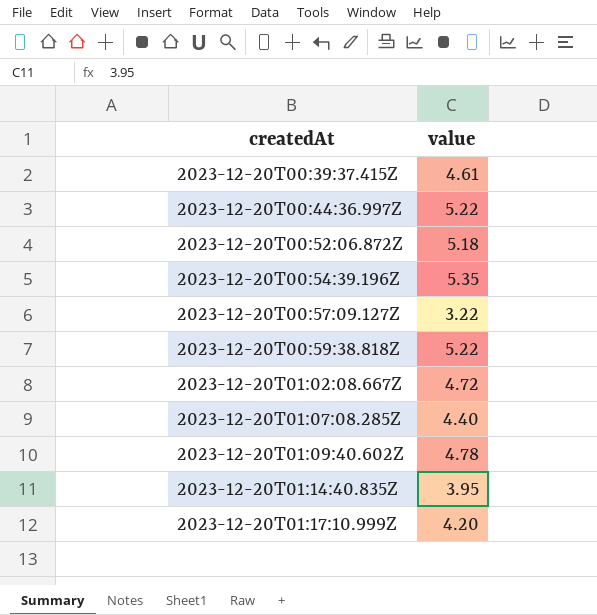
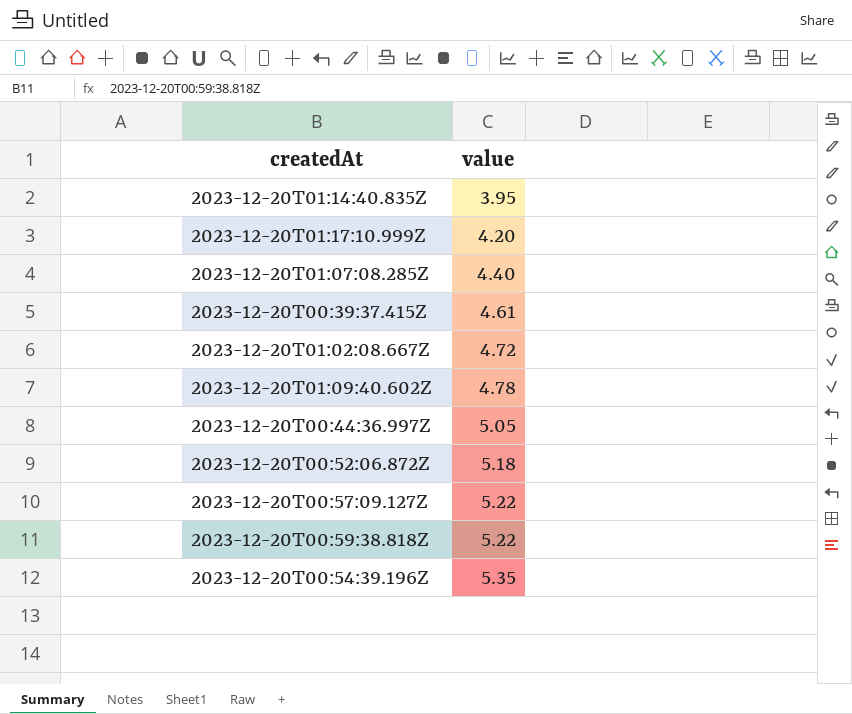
row order: createdAt ascending -> value ascending
2023-12-20T00:44:36.997Z | value: 5.22 -> 5.05
2023-12-20T00:57:09.127Z | value: 3.22 -> 5.22

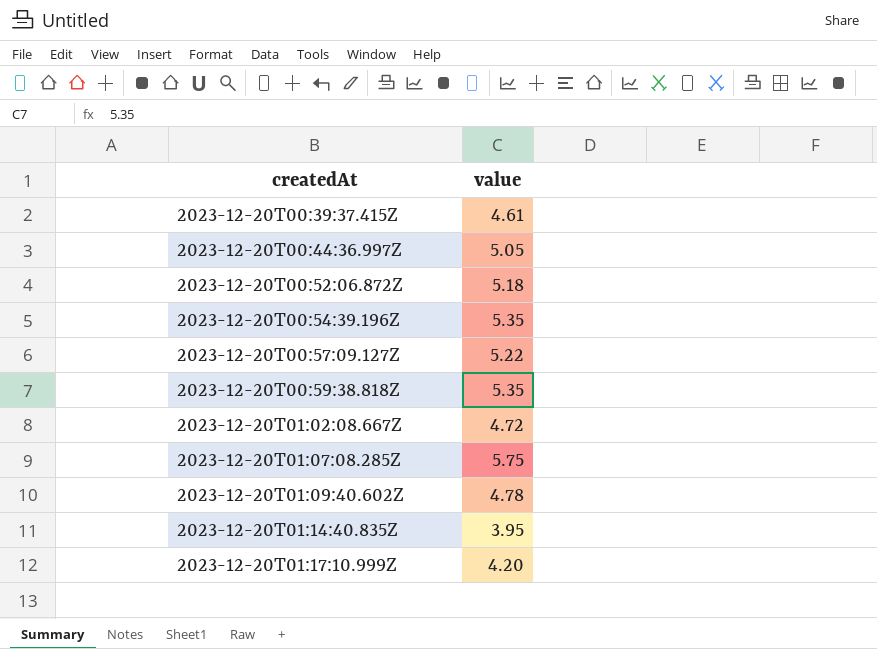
row order: value ascending -> createdAt ascending
2023-12-20T00:59:38.818Z | value: 5.22 -> 5.35
2023-12-20T01:07:08.285Z | value: 4.40 -> 5.75

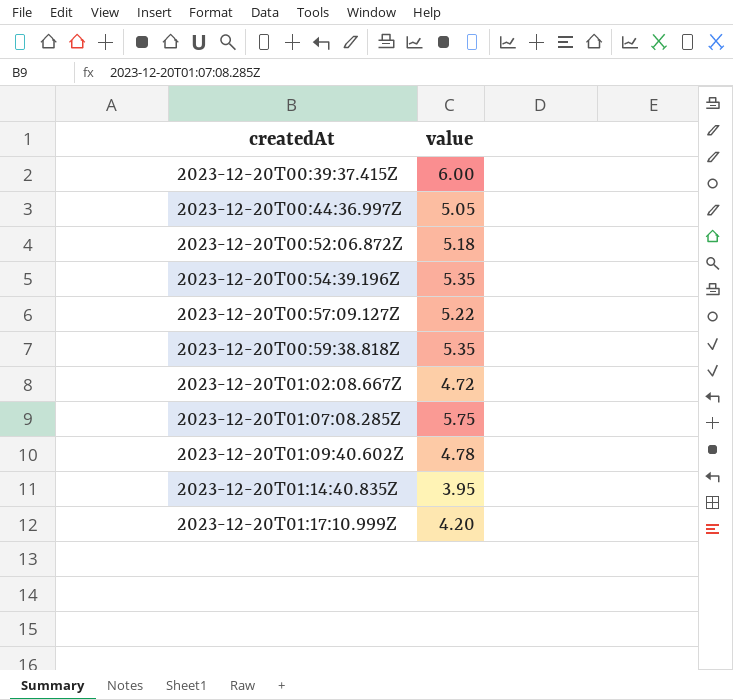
2023-12-20T00:39:37.415Z | value: 4.61 -> 6.00

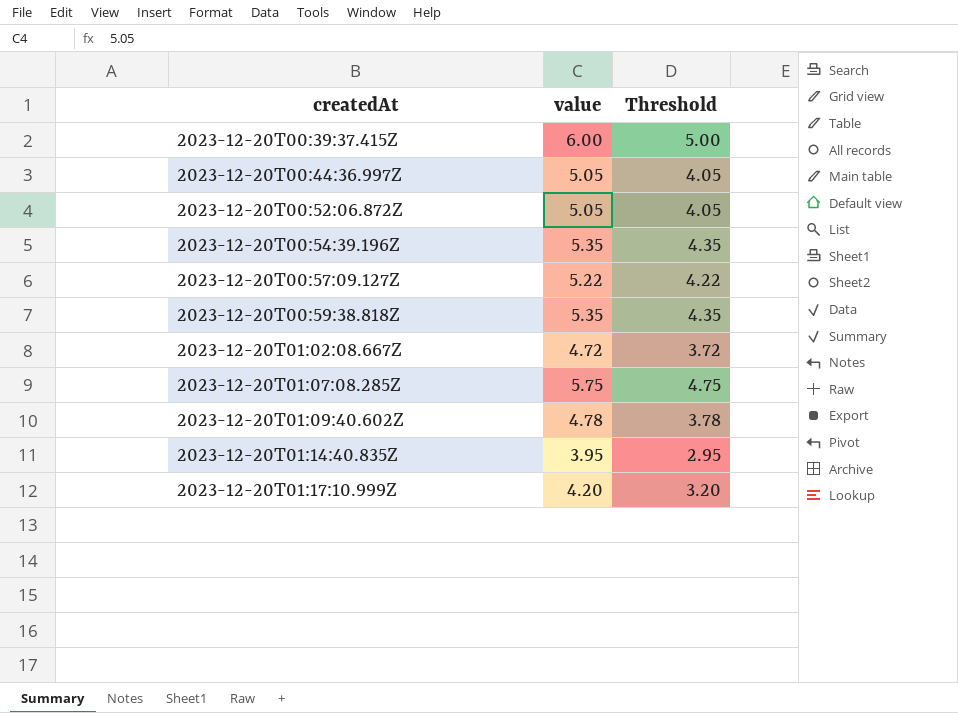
column Threshold | formula: none -> [value] - 1
2023-12-20T00:52:06.872Z | value: 5.18 -> 5.05

